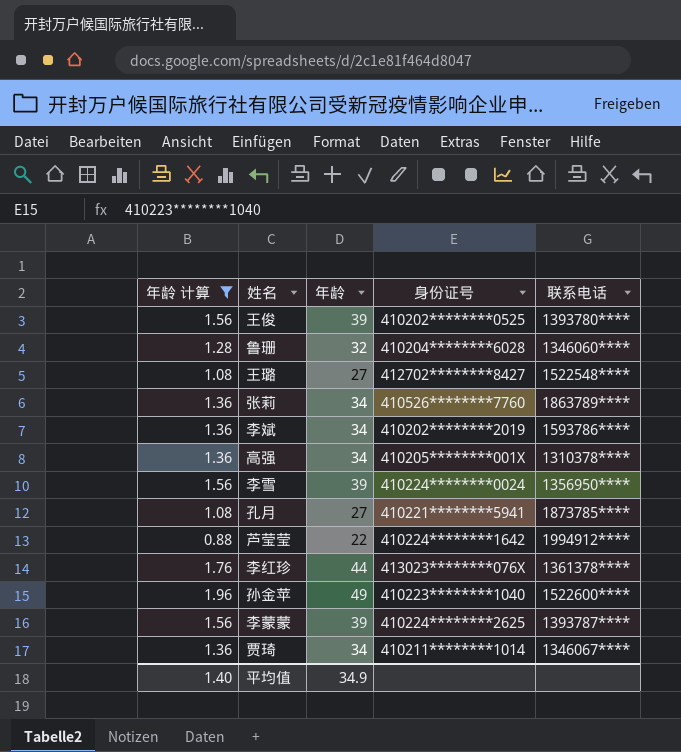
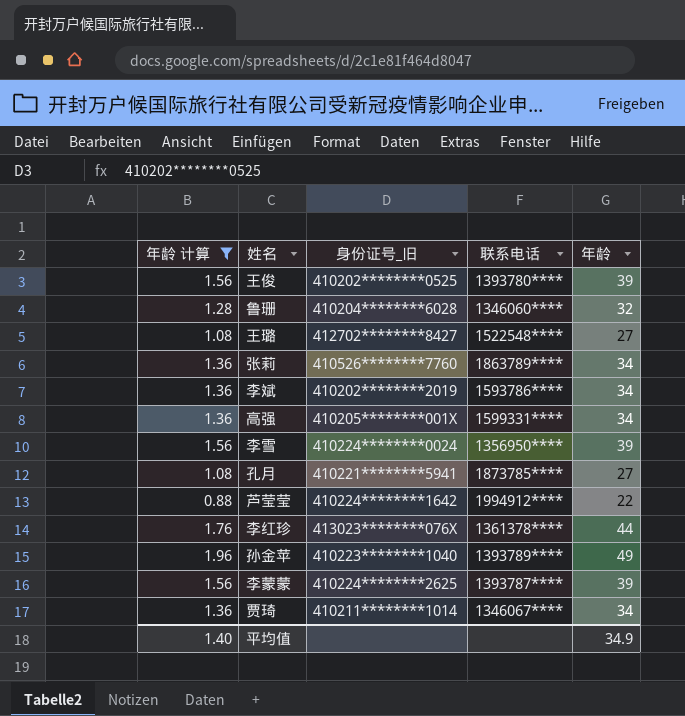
column name: 身份证号 -> 身份证号_旧
column 年龄 | position: 3 -> 5
高强 | 联系电话: 1310378**** -> 1599331****
孙金苹 | 联系电话: 1522600**** -> 1393789****

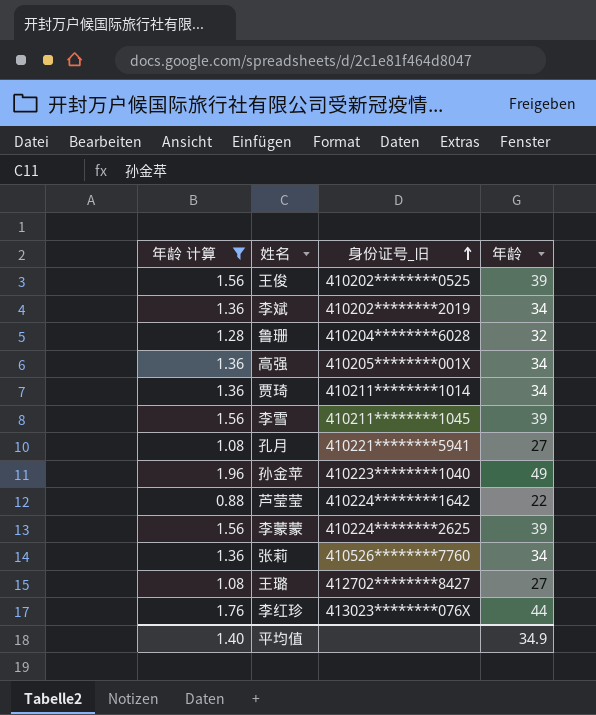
row order: none -> 身份证号_旧 ascending
column 联系电话 | position: 4 -> none
李雪 | 身份证号_旧: 410224********0024 -> 410211********1045

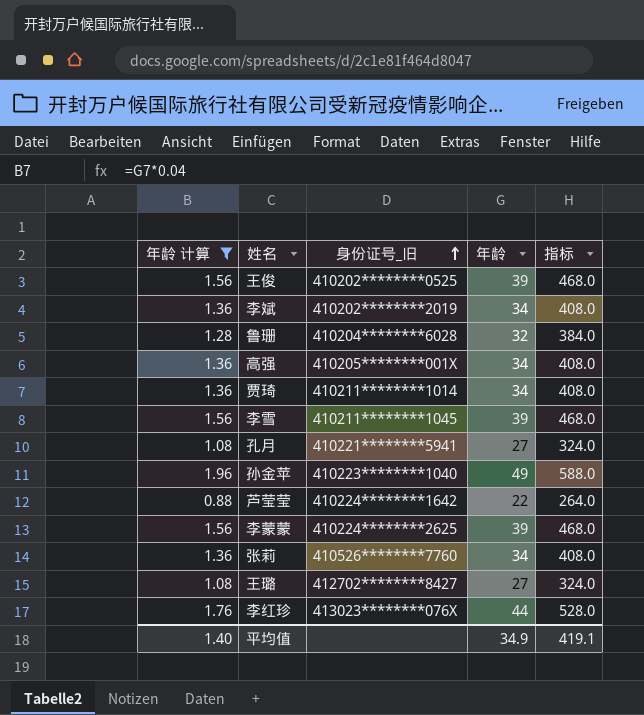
column 指标 | formula: none -> [年龄] * 12

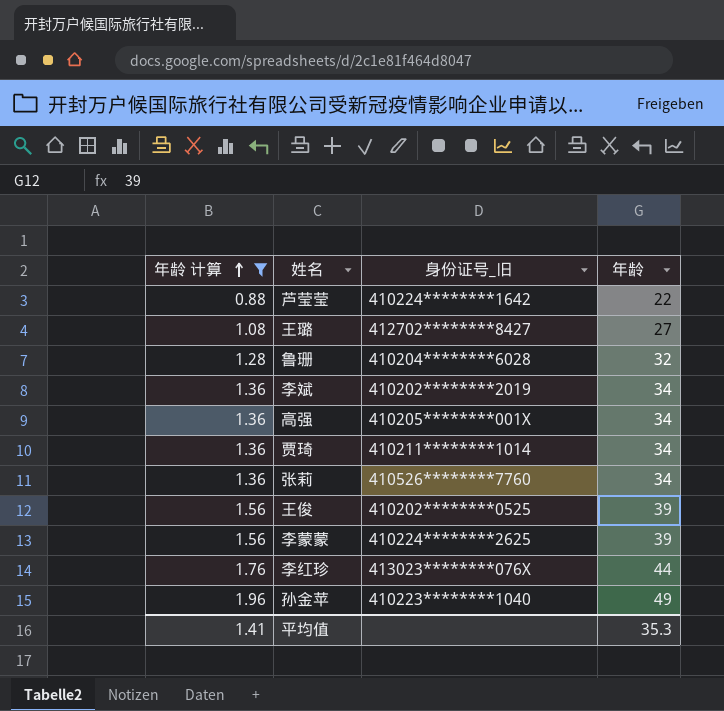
row order: 身份证号_旧 ascending -> 年龄 计算 ascending
column 指标 | formula: [年龄] * 12 -> none
row 李雪: 1.56 | 410211********1045 | 39 | 468.0 -> none
row 孔月: 1.08 | 410221********5941 | 27 | 324.0 -> none
平均值 | 年龄 计算: 1.40 -> 1.41
平均值 | 年龄: 34.9 -> 35.3

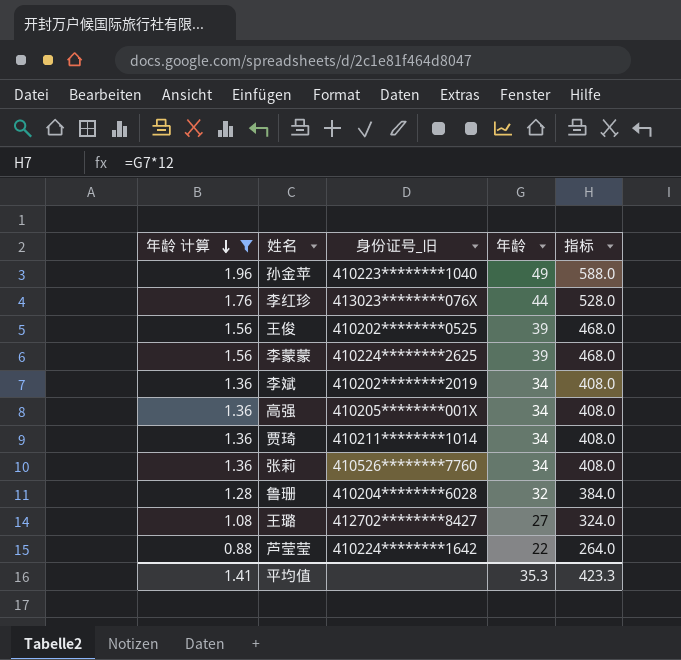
row order: 年龄 计算 ascending -> 年龄 计算 descending
column 指标 | formula: none -> [年龄] * 12

